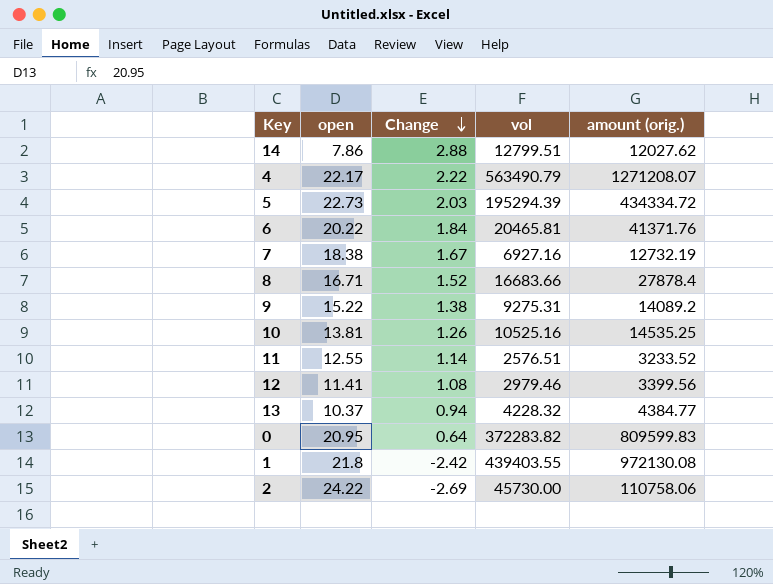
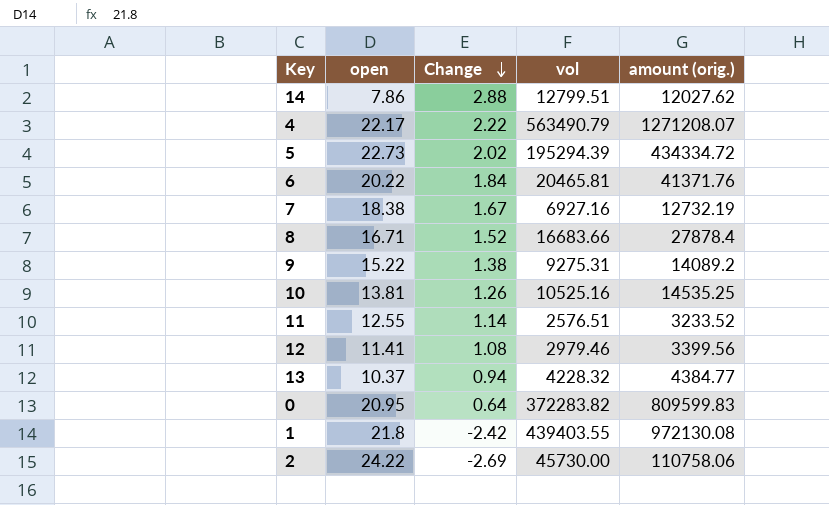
5 | Change: 2.03 -> 2.02

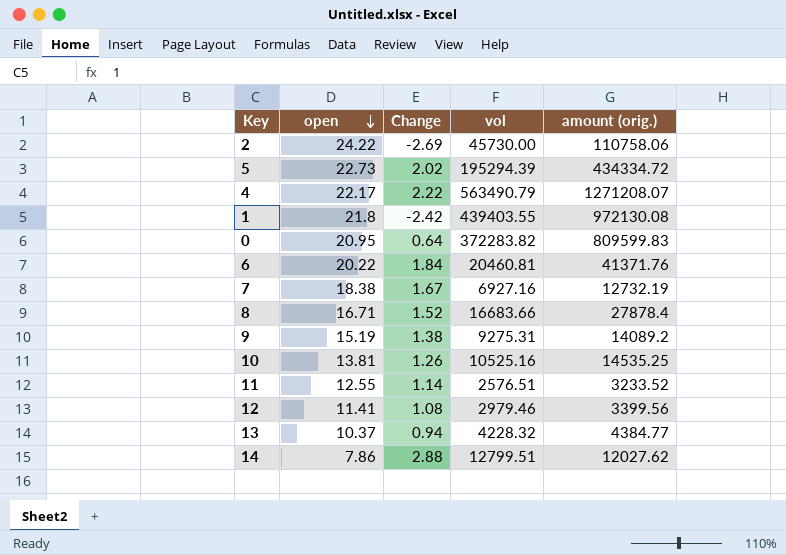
row order: Change descending -> open descending
6 | vol: 20465.81 -> 20460.81
9 | open: 15.22 -> 15.19

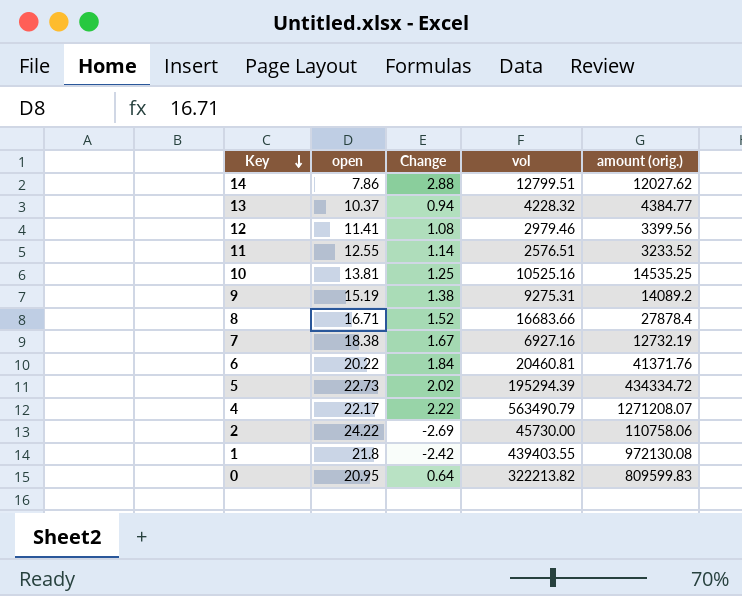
row order: open descending -> Key descending
10 | Change: 1.26 -> 1.25
0 | vol: 372283.82 -> 322213.82

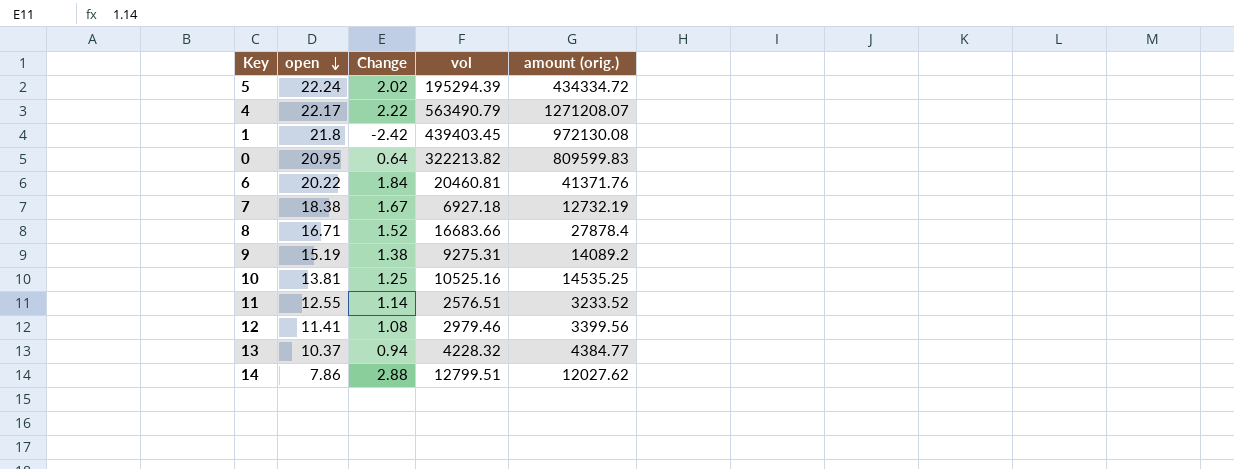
row order: Key descending -> open descending
row 2: 24.22 | -2.69 | 45730.00 | 110758.06 -> none
5 | open: 22.73 -> 22.24
1 | vol: 439403.55 -> 439403.45
7 | vol: 6927.16 -> 6927.18

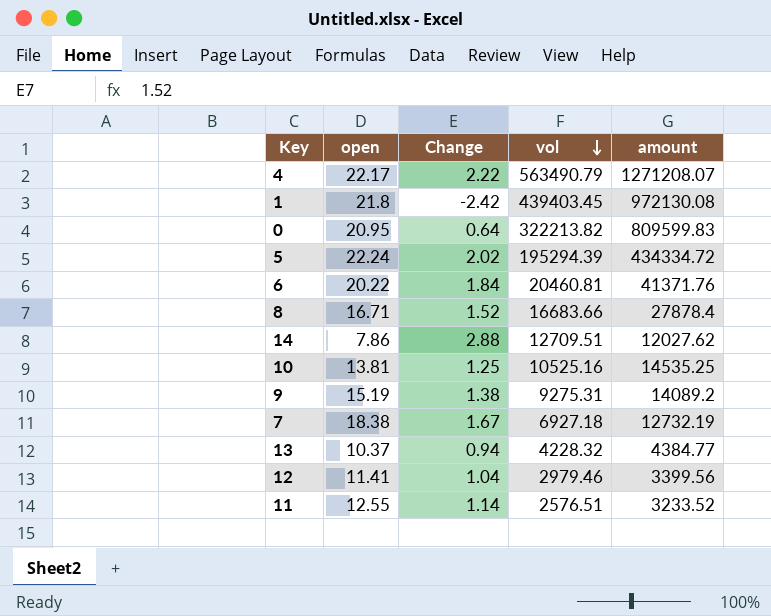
row order: open descending -> vol descending
column name: amount (orig.) -> amount
14 | vol: 12799.51 -> 12709.51
12 | Change: 1.08 -> 1.04

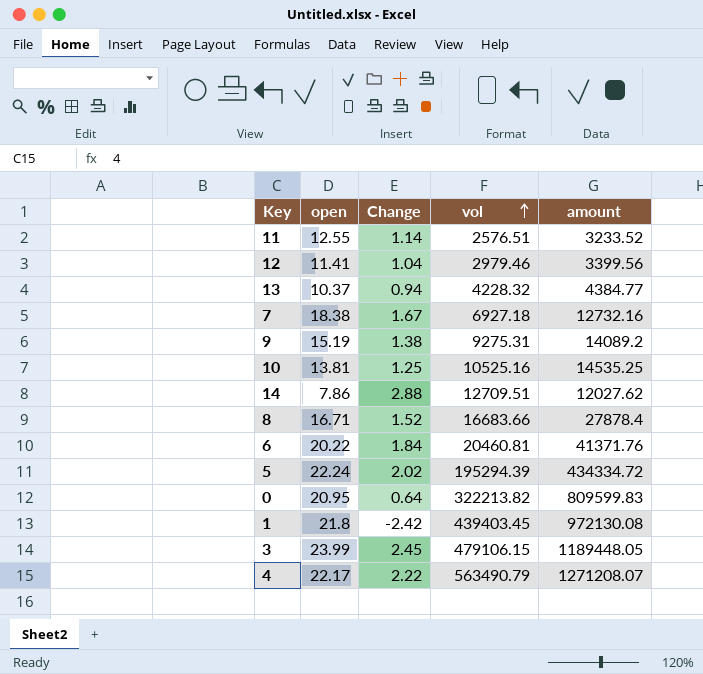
row order: vol descending -> vol ascending
7 | amount: 12732.19 -> 12732.16
row 3: none -> 23.99 | 2.45 | 479106.15 | 1189448.05

